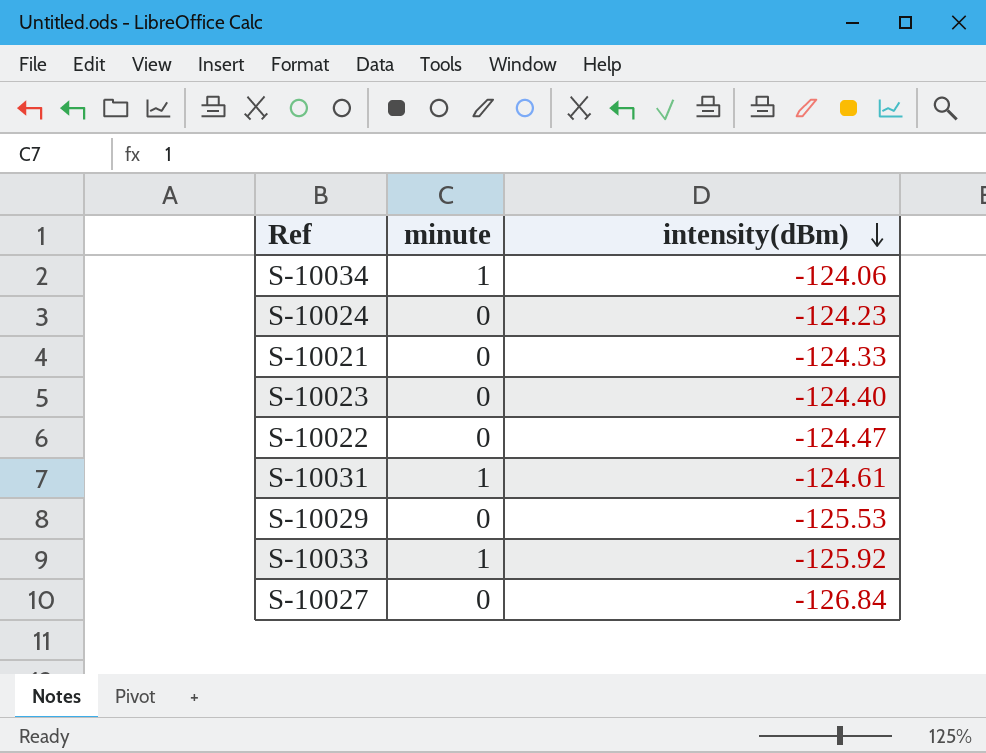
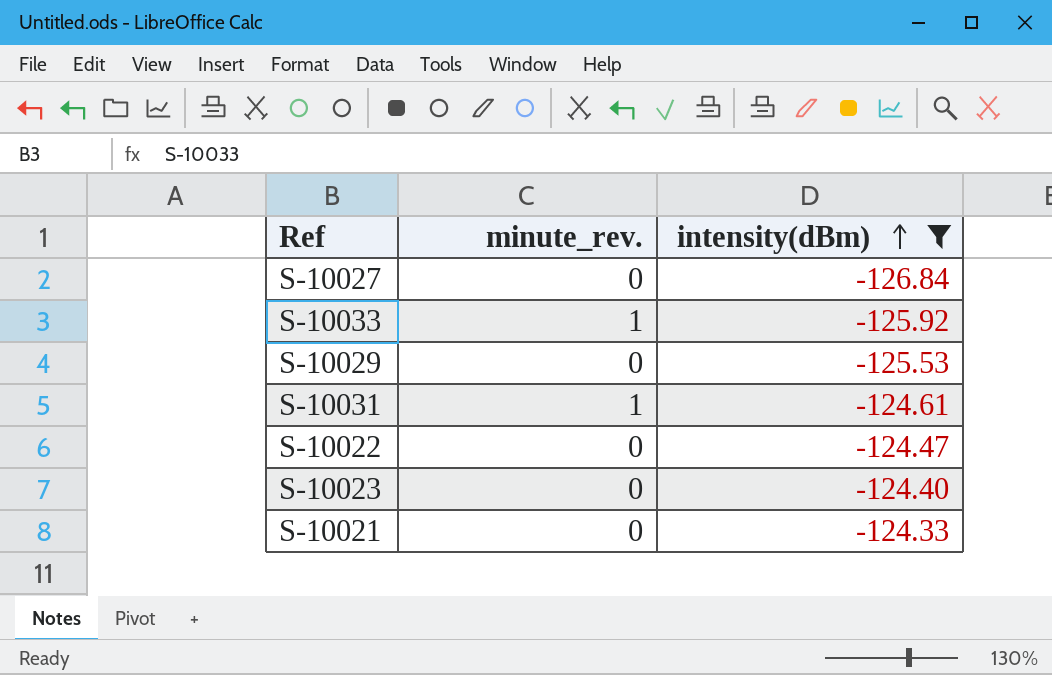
filter: none -> intensity(dBm) <= -124.33
row order: intensity(dBm) descending -> intensity(dBm) ascending
column name: minute -> minute_rev.

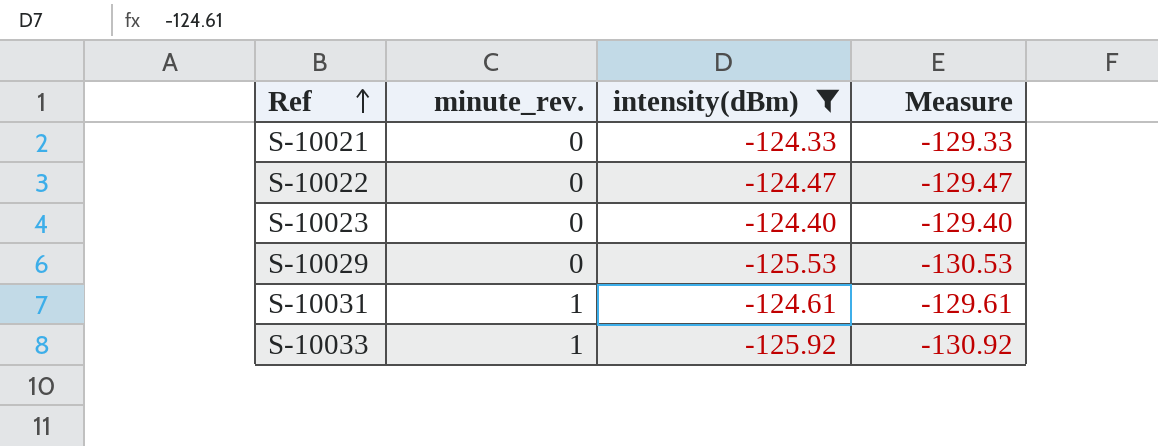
row order: intensity(dBm) ascending -> Ref ascending
column Measure | formula: none -> [intensity(dBm)] - 5
row S-10027: 0 | -126.84 -> none

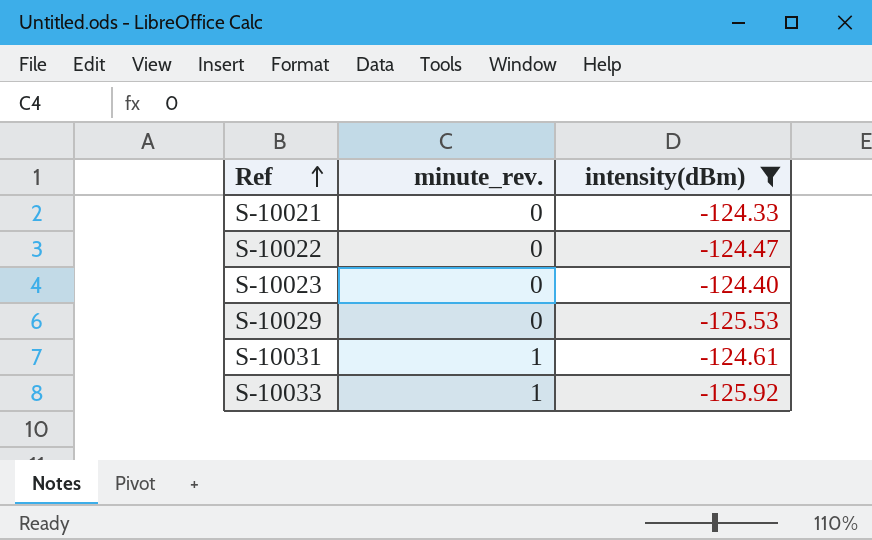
column Measure | formula: [intensity(dBm)] - 5 -> none

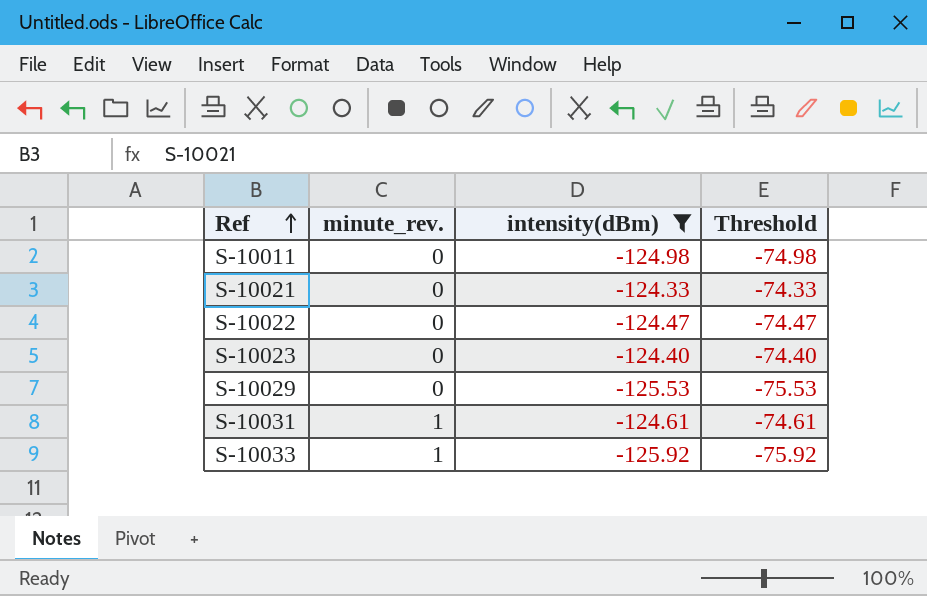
column Threshold | formula: none -> [intensity(dBm)] + 50
row S-10011: none -> 0 | -124.98 | -74.98

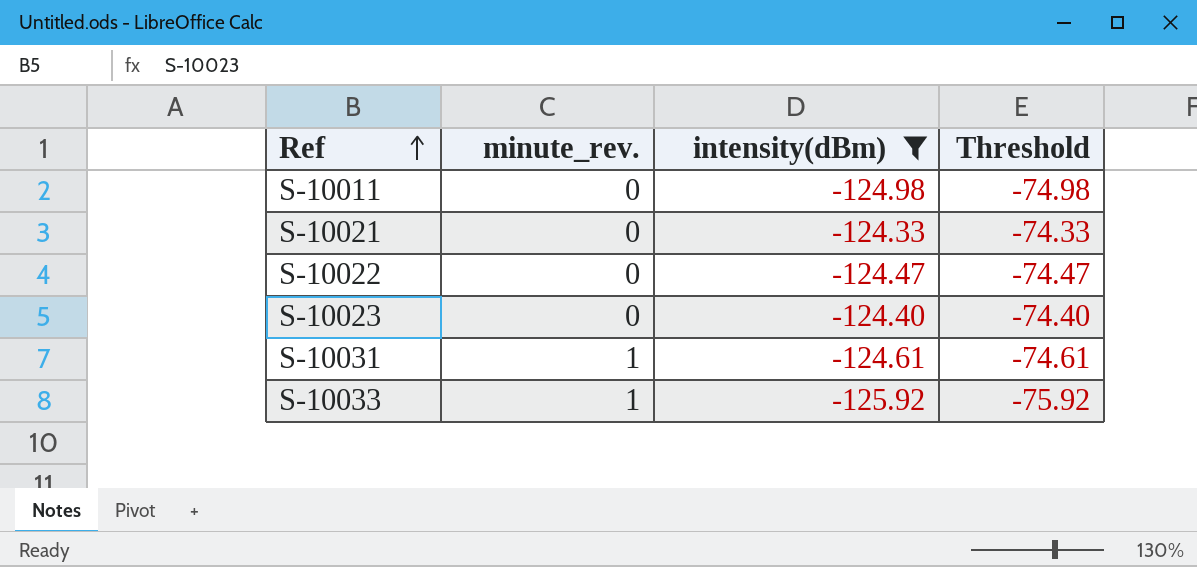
row S-10029: 0 | -125.53 | -75.53 -> none

